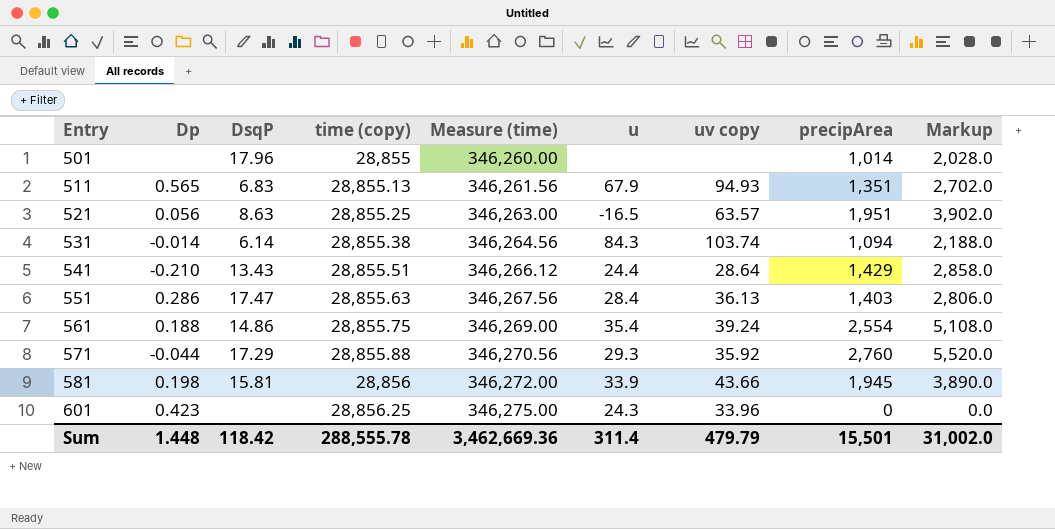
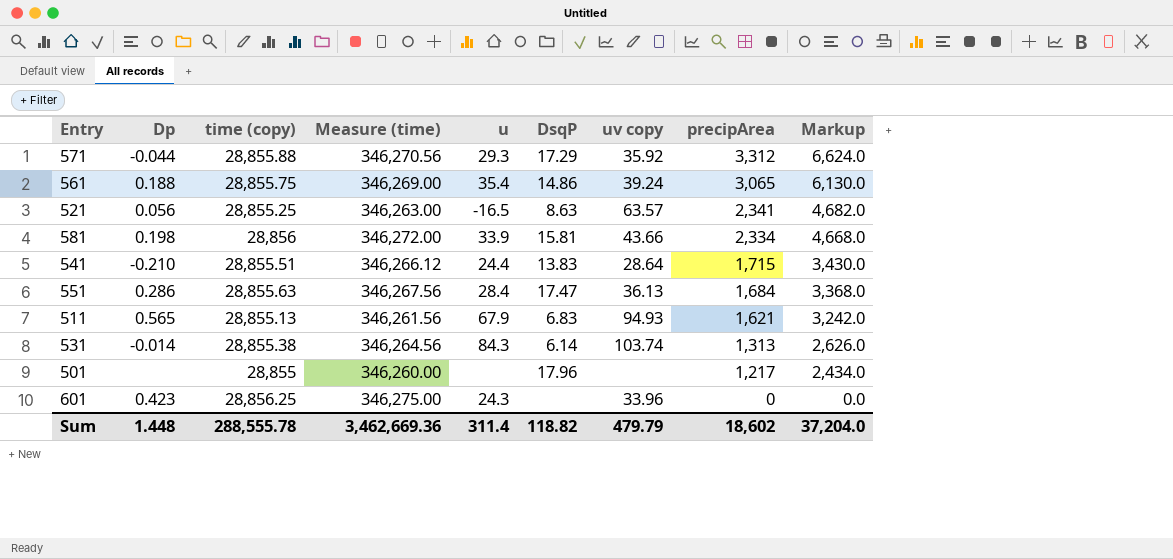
row order: Entry ascending -> precipArea descending
column DsqP | position: 3 -> 6
571 | precipArea: 2,760 -> 3,312
571 | Markup: 5,520.0 -> 6,624.0
561 | precipArea: 2,554 -> 3,065
561 | Markup: 5,108.0 -> 6,130.0
521 | precipArea: 1,951 -> 2,341
521 | Markup: 3,902.0 -> 4,682.0
581 | precipArea: 1,945 -> 2,334
581 | Markup: 3,890.0 -> 4,668.0
541 | DsqP: 13.43 -> 13.83
541 | precipArea: 1,429 -> 1,715
541 | Markup: 2,858.0 -> 3,430.0
551 | precipArea: 1,403 -> 1,684
551 | Markup: 2,806.0 -> 3,368.0
511 | precipArea: 1,351 -> 1,621
511 | Markup: 2,702.0 -> 3,242.0
531 | precipArea: 1,094 -> 1,313
531 | Markup: 2,188.0 -> 2,626.0
501 | precipArea: 1,014 -> 1,217
501 | Markup: 2,028.0 -> 2,434.0
Sum | DsqP: 118.42 -> 118.82
Sum | precipArea: 15,501 -> 18,602
Sum | Markup: 31,002.0 -> 37,204.0

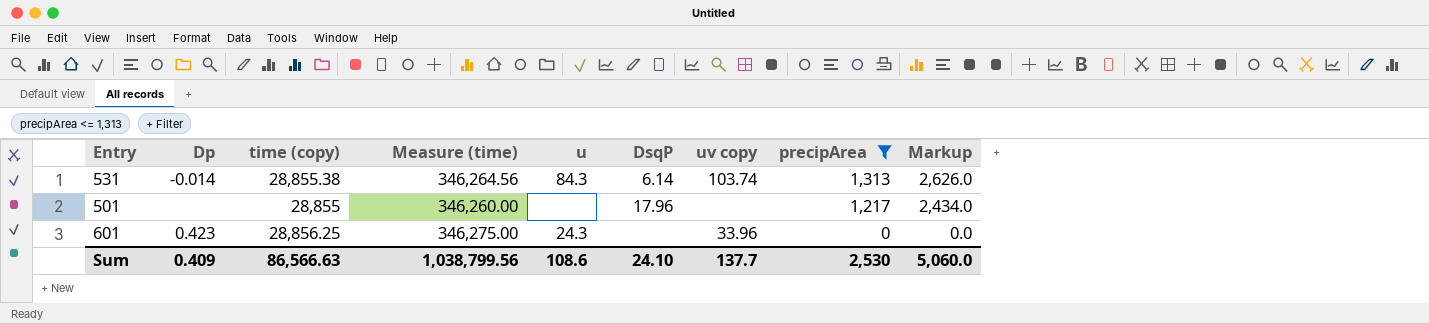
filter: none -> precipArea <= 1,313
Sum | Dp: 1.448 -> 0.409
Sum | time (copy): 288,555.78 -> 86,566.63
Sum | Measure (time): 3,462,669.36 -> 1,038,799.56
Sum | u: 311.4 -> 108.6
Sum | DsqP: 118.82 -> 24.10
Sum | uv copy: 479.79 -> 137.7
Sum | precipArea: 18,602 -> 2,530
Sum | Markup: 37,204.0 -> 5,060.0

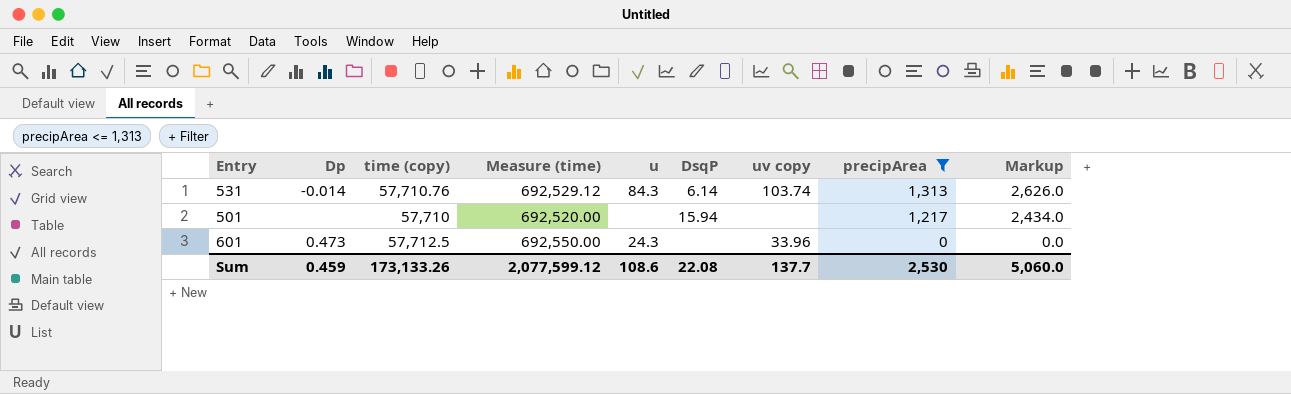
531 | time (copy): 28,855.38 -> 57,710.76
531 | Measure (time): 346,264.56 -> 692,529.12
501 | time (copy): 28,855 -> 57,710
501 | Measure (time): 346,260.00 -> 692,520.00
501 | DsqP: 17.96 -> 15.94
601 | Dp: 0.423 -> 0.473
601 | time (copy): 28,856.25 -> 57,712.5
601 | Measure (time): 346,275.00 -> 692,550.00
Sum | Dp: 0.409 -> 0.459
Sum | time (copy): 86,566.63 -> 173,133.26
Sum | Measure (time): 1,038,799.56 -> 2,077,599.12
Sum | DsqP: 24.10 -> 22.08

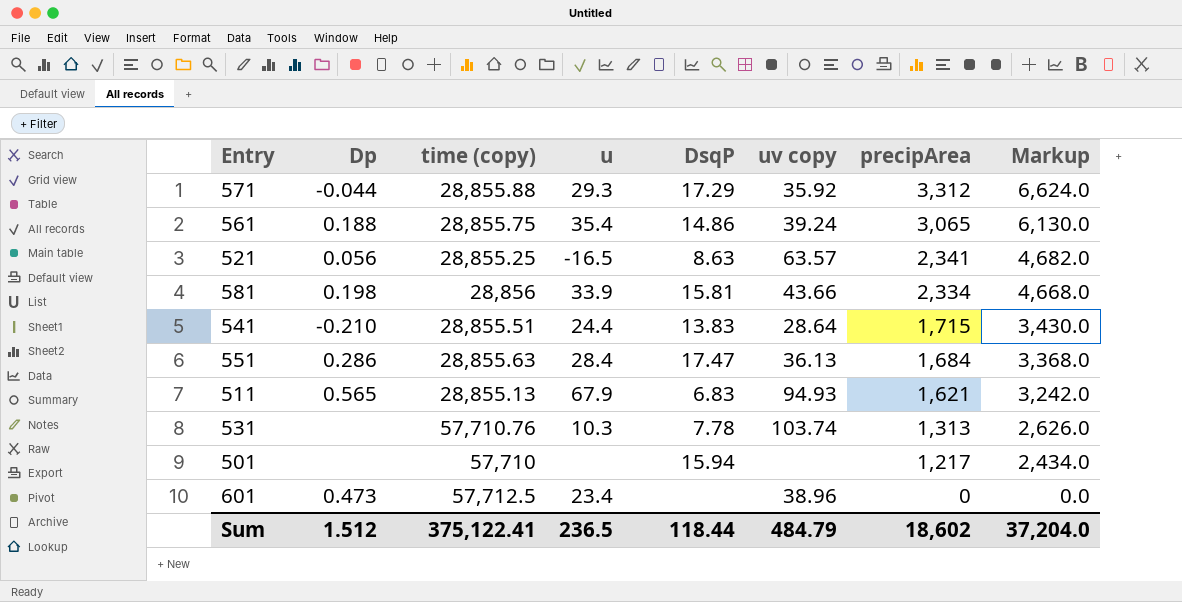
filter: precipArea <= 1,313 -> none
column Measure (time) | formula: [time (copy)] * 12 -> none
531 | Dp: -0.014 -> none
531 | u: 84.3 -> 10.3
531 | DsqP: 6.14 -> 7.78
601 | u: 24.3 -> 23.4
601 | uv copy: 33.96 -> 38.96
Sum | Dp: 0.459 -> 1.512
Sum | time (copy): 173,133.26 -> 375,122.41
Sum | u: 108.6 -> 236.5
Sum | DsqP: 22.08 -> 118.44
Sum | uv copy: 137.7 -> 484.79
Sum | precipArea: 2,530 -> 18,602
Sum | Markup: 5,060.0 -> 37,204.0

